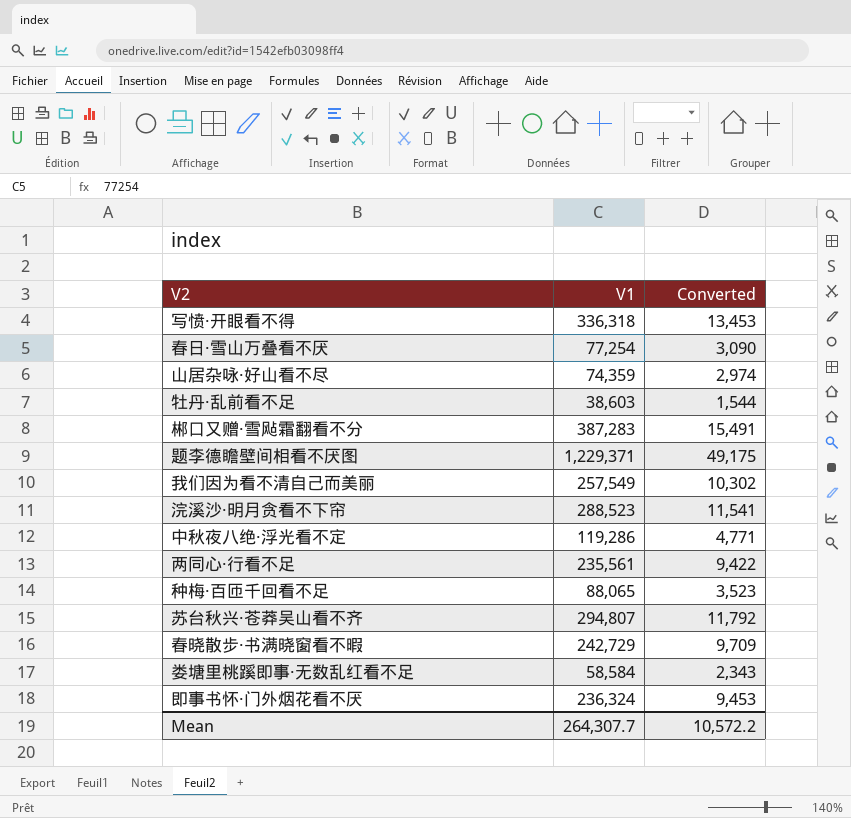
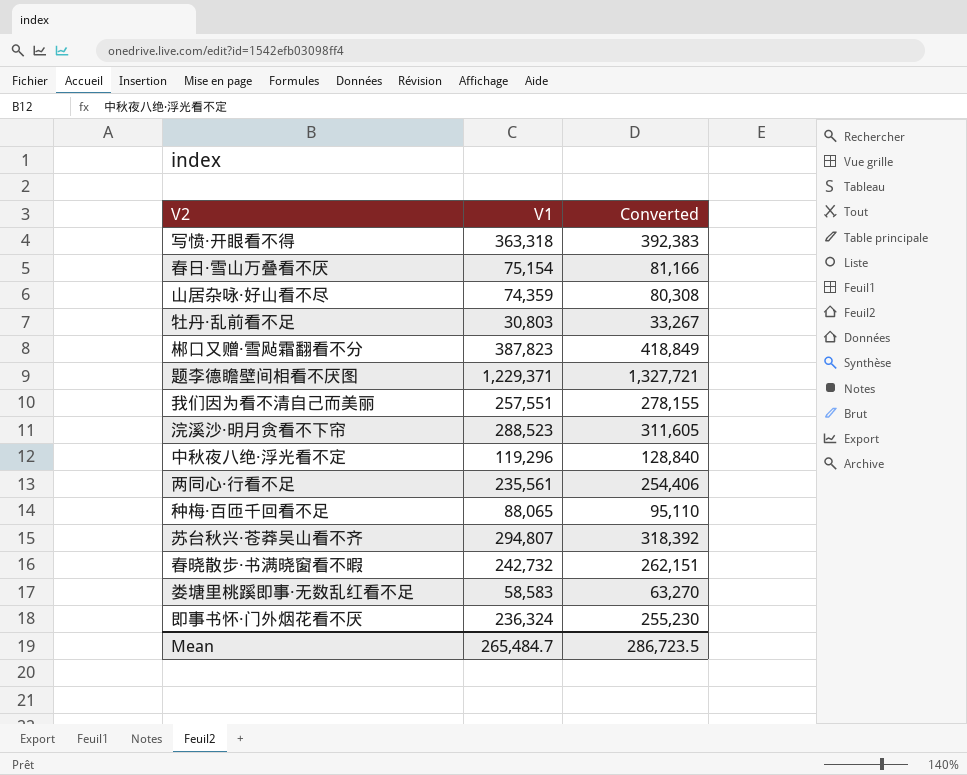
column Converted | formula: [V1] * 0.04 -> [V1] * 1.08
写愤·开眼看不得 | V1: 336,318 -> 363,318
春日·雪山万叠看不厌 | V1: 77,254 -> 75,154
牡丹·乱前看不足 | V1: 38,603 -> 30,803
郴口又赠·雪飐霜翻看不分 | V1: 387,283 -> 387,823
我们因为看不清自己而美丽 | V1: 257,549 -> 257,551
中秋夜八绝·浮光看不定 | V1: 119,286 -> 119,296
春晓散步·书满晓窗看不暇 | V1: 242,729 -> 242,732
娄塘里桃蹊即事·无数乱红看不足 | V1: 58,584 -> 58,583
Mean | V1: 264,307.7 -> 265,484.7
Mean | Converted: 10,572.2 -> 286,723.5

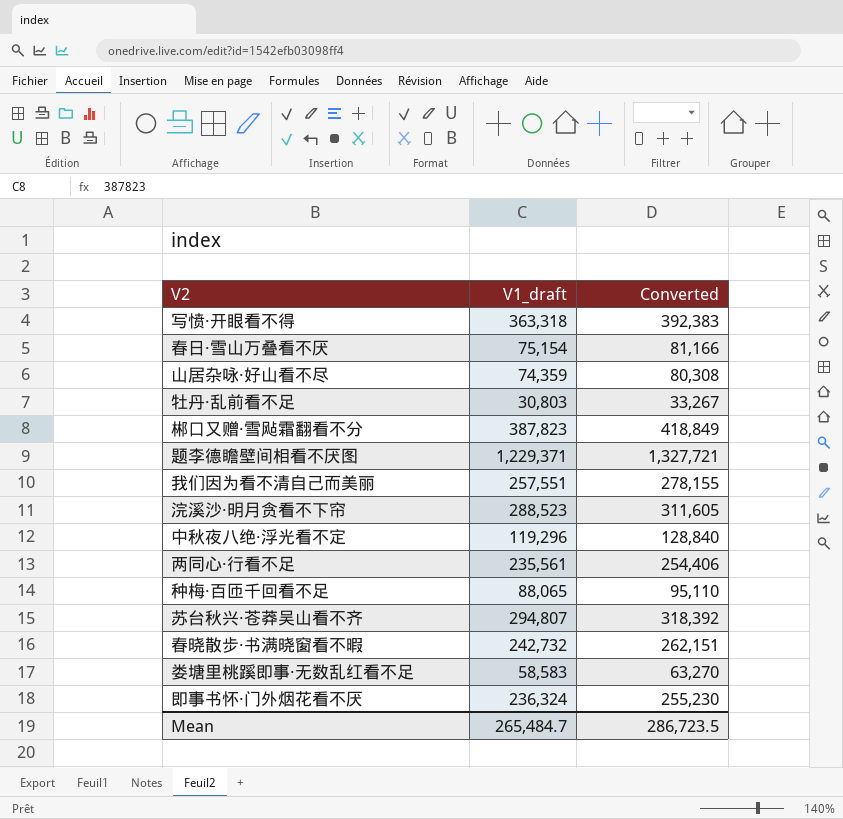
column name: V1 -> V1_draft

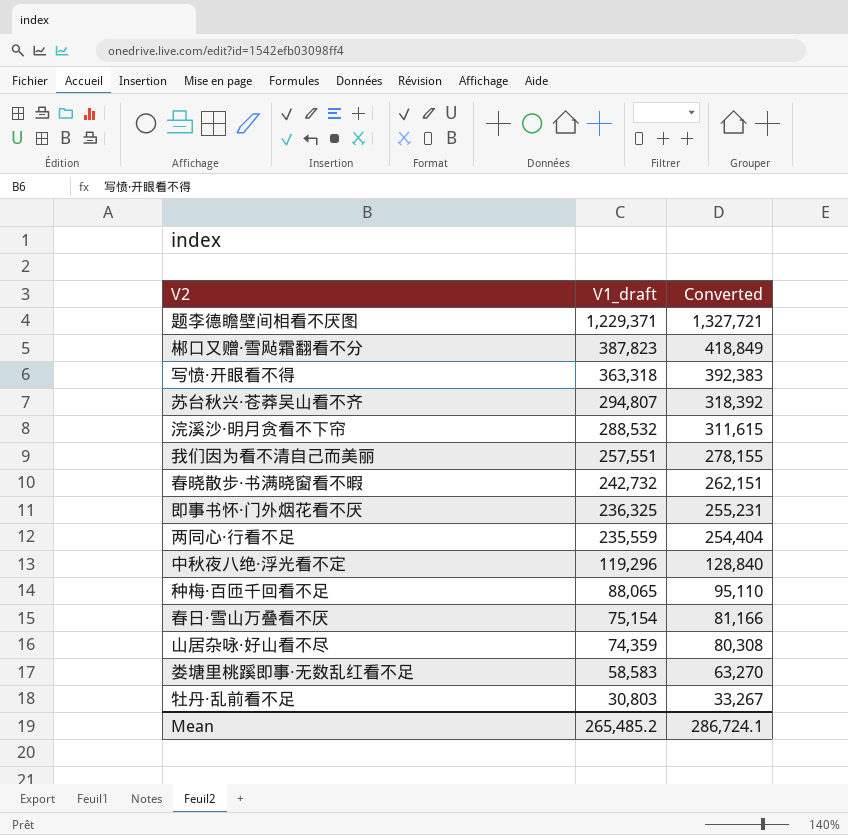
row order: none -> V1_draft descending
浣溪沙·明月贪看不下帘 | V1_draft: 288,523 -> 288,532
浣溪沙·明月贪看不下帘 | Converted: 311,605 -> 311,615
即事书怀·门外烟花看不厌 | V1_draft: 236,324 -> 236,325
即事书怀·门外烟花看不厌 | Converted: 255,230 -> 255,231
两同心·行看不足 | V1_draft: 235,561 -> 235,559
两同心·行看不足 | Converted: 254,406 -> 254,404
Mean | V1_draft: 265,484.7 -> 265,485.2
Mean | Converted: 286,723.5 -> 286,724.1

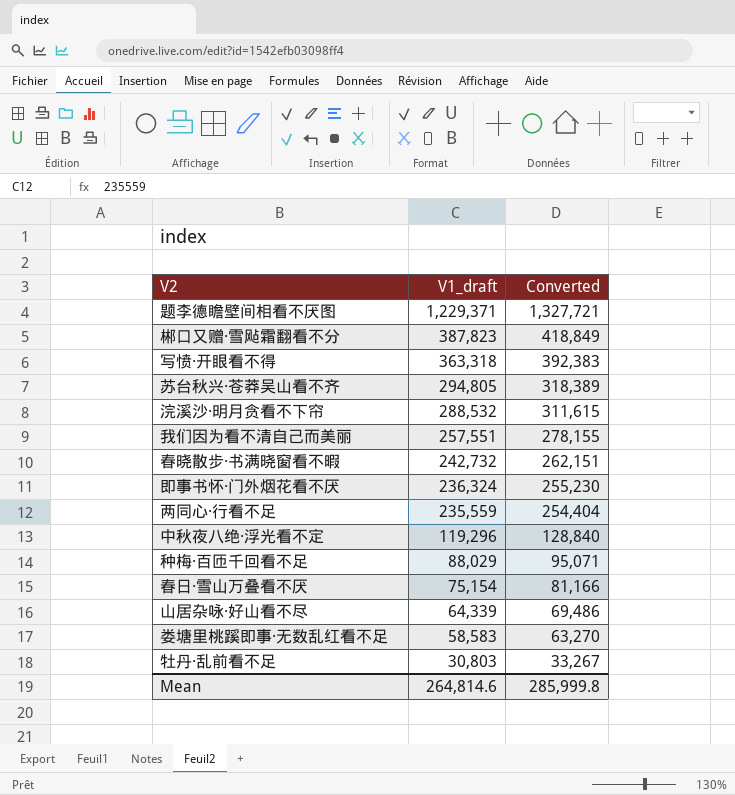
苏台秋兴·苍莽吴山看不齐 | V1_draft: 294,807 -> 294,805
苏台秋兴·苍莽吴山看不齐 | Converted: 318,392 -> 318,389
即事书怀·门外烟花看不厌 | V1_draft: 236,325 -> 236,324
即事书怀·门外烟花看不厌 | Converted: 255,231 -> 255,230
种梅·百匝千回看不足 | V1_draft: 88,065 -> 88,029
种梅·百匝千回看不足 | Converted: 95,110 -> 95,071
山居杂咏·好山看不尽 | V1_draft: 74,359 -> 64,339
山居杂咏·好山看不尽 | Converted: 80,308 -> 69,486
Mean | V1_draft: 265,485.2 -> 264,814.6
Mean | Converted: 286,724.1 -> 285,999.8

